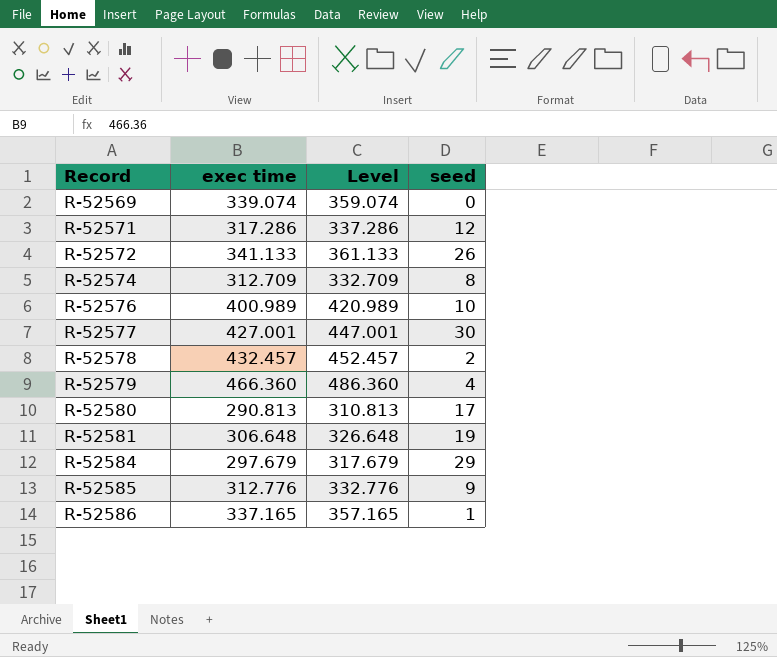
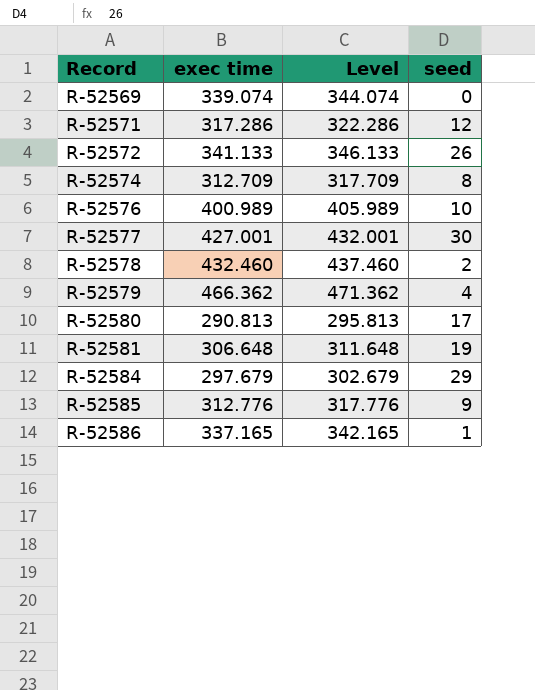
column Level | formula: [exec time] + 20 -> [exec time] + 5
R-52578 | exec time: 432.457 -> 432.460
R-52579 | exec time: 466.360 -> 466.362

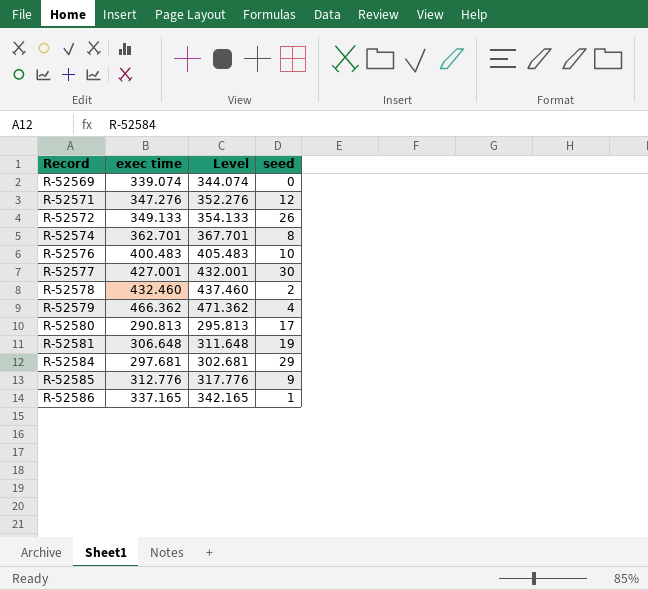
R-52571 | exec time: 317.286 -> 347.276
R-52571 | Level: 322.286 -> 352.276
R-52572 | exec time: 341.133 -> 349.133
R-52572 | Level: 346.133 -> 354.133
R-52574 | exec time: 312.709 -> 362.701
R-52574 | Level: 317.709 -> 367.701
R-52576 | exec time: 400.989 -> 400.483
R-52576 | Level: 405.989 -> 405.483
R-52584 | exec time: 297.679 -> 297.681
R-52584 | Level: 302.679 -> 302.681

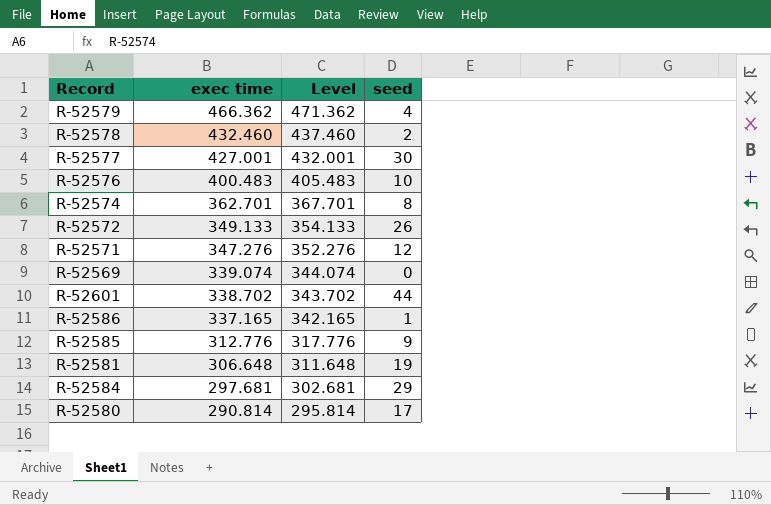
row order: Record ascending -> exec time descending
row R-52601: none -> 338.702 | 343.702 | 44
R-52580 | exec time: 290.813 -> 290.814
R-52580 | Level: 295.813 -> 295.814

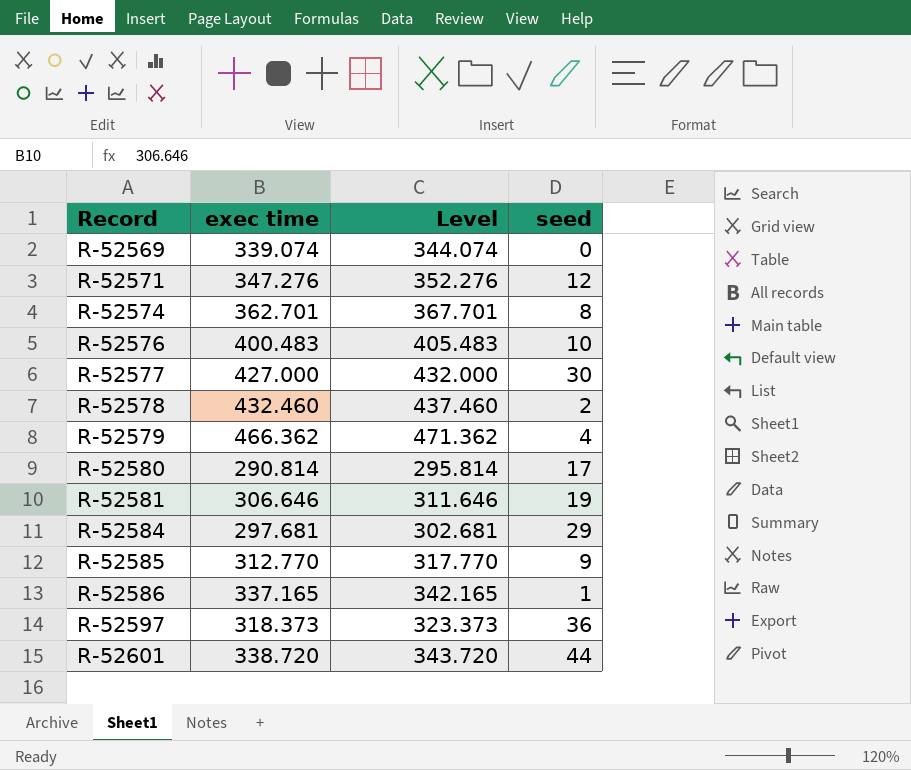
row order: exec time descending -> Record ascending
row R-52572: 349.133 | 354.133 | 26 -> none
R-52577 | exec time: 427.001 -> 427.000
R-52577 | Level: 432.001 -> 432.000
R-52581 | exec time: 306.648 -> 306.646
R-52581 | Level: 311.648 -> 311.646
R-52585 | exec time: 312.776 -> 312.770
R-52585 | Level: 317.776 -> 317.770
row R-52597: none -> 318.373 | 323.373 | 36
R-52601 | exec time: 338.702 -> 338.720
R-52601 | Level: 343.702 -> 343.720

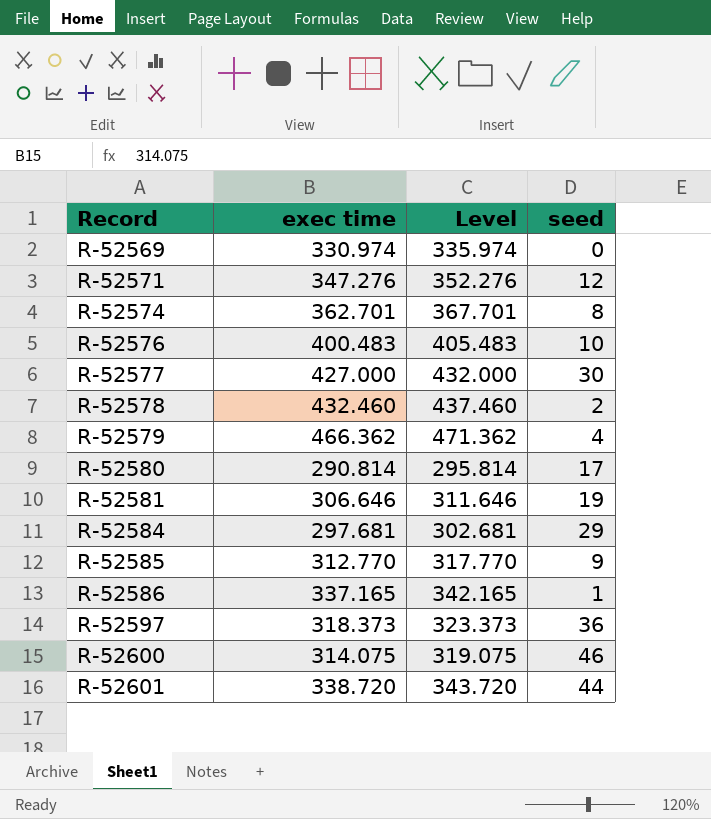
R-52569 | exec time: 339.074 -> 330.974
R-52569 | Level: 344.074 -> 335.974
row R-52600: none -> 314.075 | 319.075 | 46

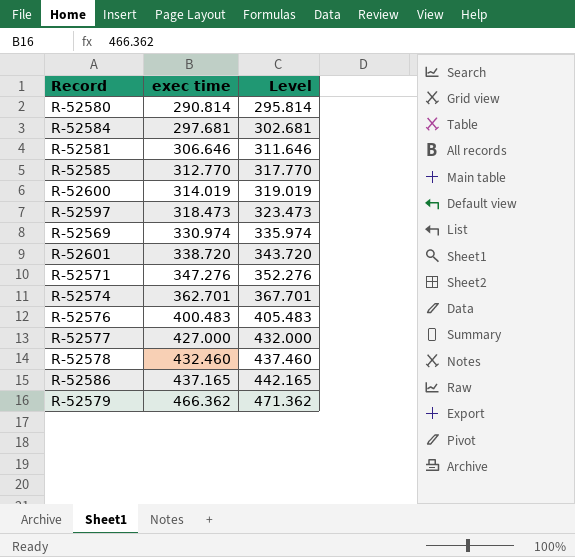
row order: Record ascending -> exec time ascending
column seed | position: 4 -> none
R-52600 | exec time: 314.075 -> 314.019
R-52600 | Level: 319.075 -> 319.019
R-52597 | exec time: 318.373 -> 318.473
R-52597 | Level: 323.373 -> 323.473
R-52586 | exec time: 337.165 -> 437.165
R-52586 | Level: 342.165 -> 442.165

